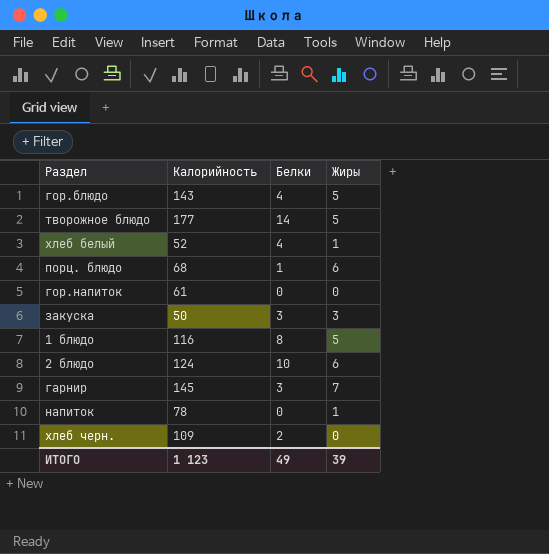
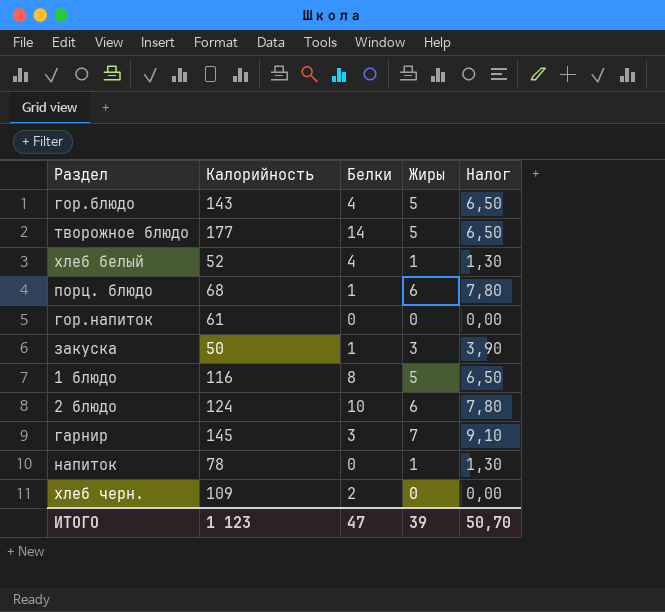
column Налог | formula: none -> [Жиры] * 1,3
закуска | Белки: 3 -> 1
ИТОГО | Белки: 49 -> 47

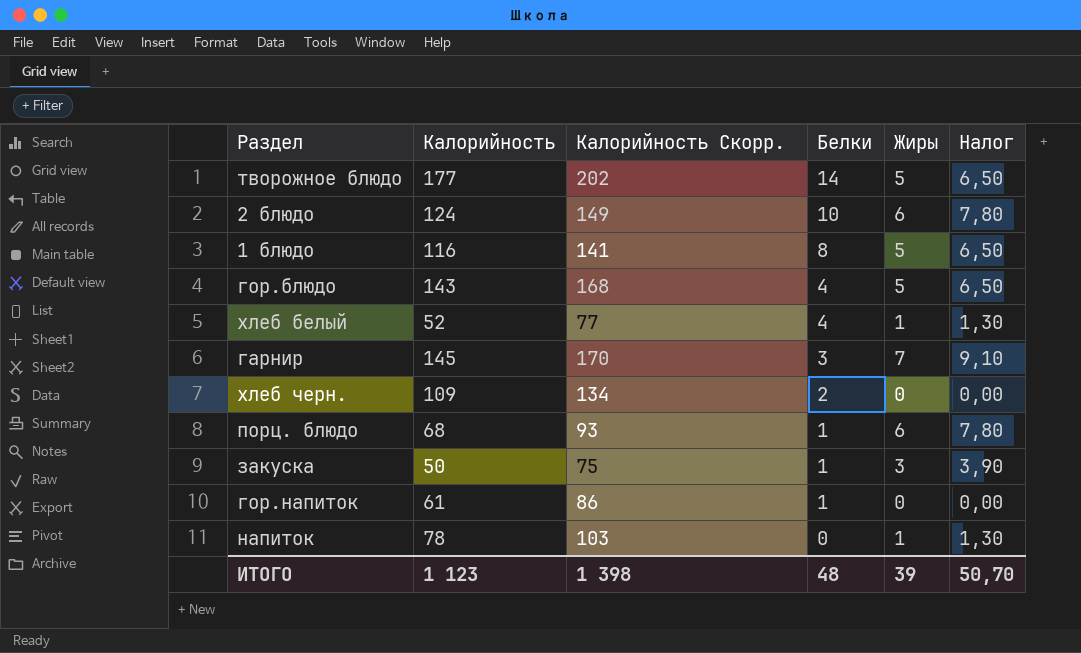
row order: none -> Белки descending
column Калорийность Скорр. | formula: none -> [Калорийность] + 25
гор.напиток | Белки: 0 -> 1
ИТОГО | Белки: 47 -> 48

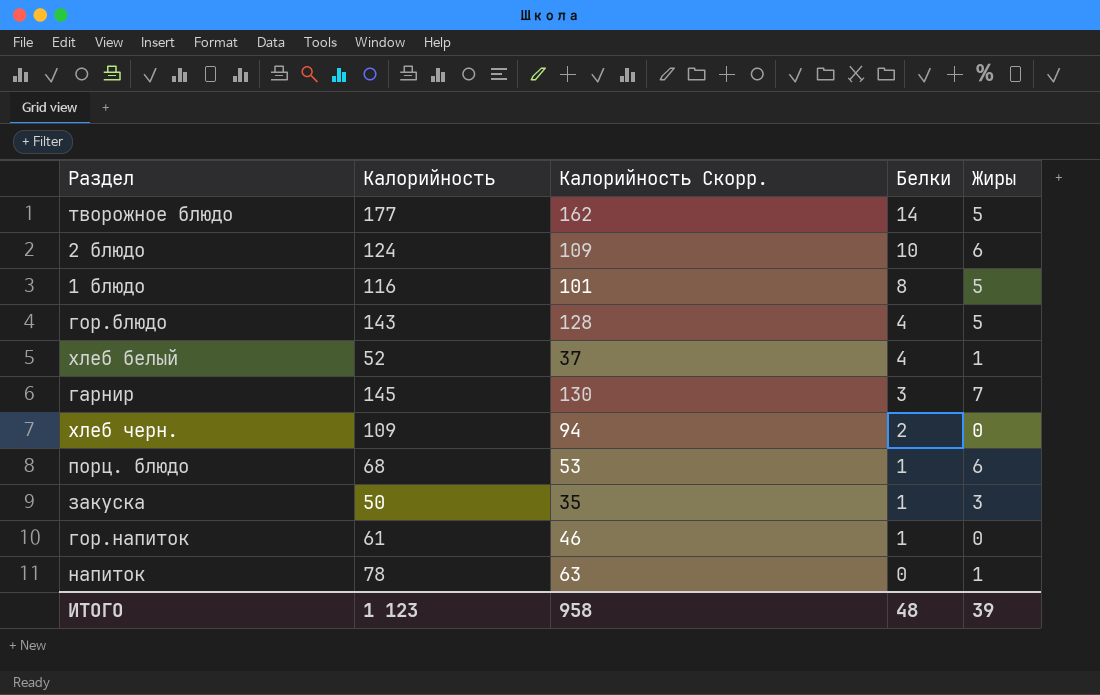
column Налог | formula: [Жиры] * 1,3 -> none
column Калорийность Скорр. | formula: [Калорийность] + 25 -> [Калорийность] - 15
ИТОГО | Калорийность Скорр.: 1 398 -> 958

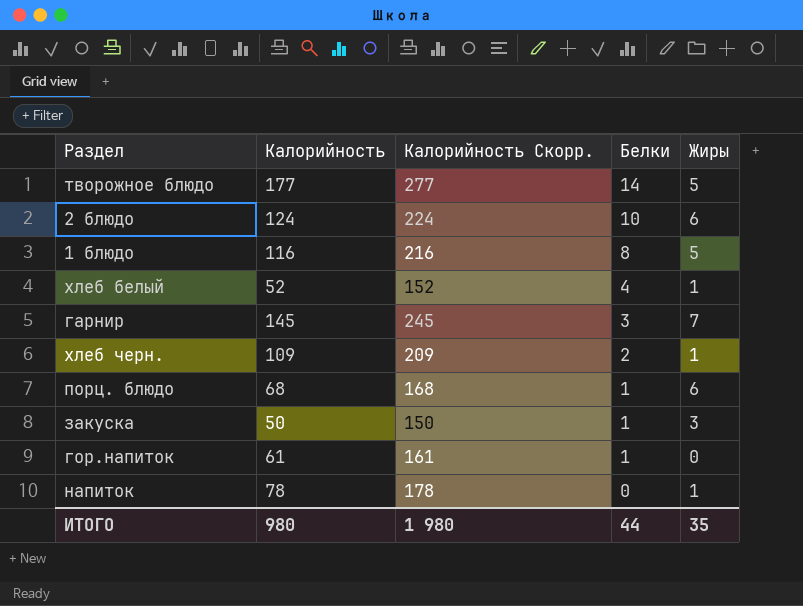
column Калорийность Скорр. | formula: [Калорийность] - 15 -> [Калорийность] + 100
row гор.блюдо: 143 | 128 | 4 | 5 -> none
хлеб черн. | Жиры: 0 -> 1
ИТОГО | Калорийность: 1 123 -> 980
ИТОГО | Калорийность Скорр.: 958 -> 1 980
ИТОГО | Белки: 48 -> 44
ИТОГО | Жиры: 39 -> 35

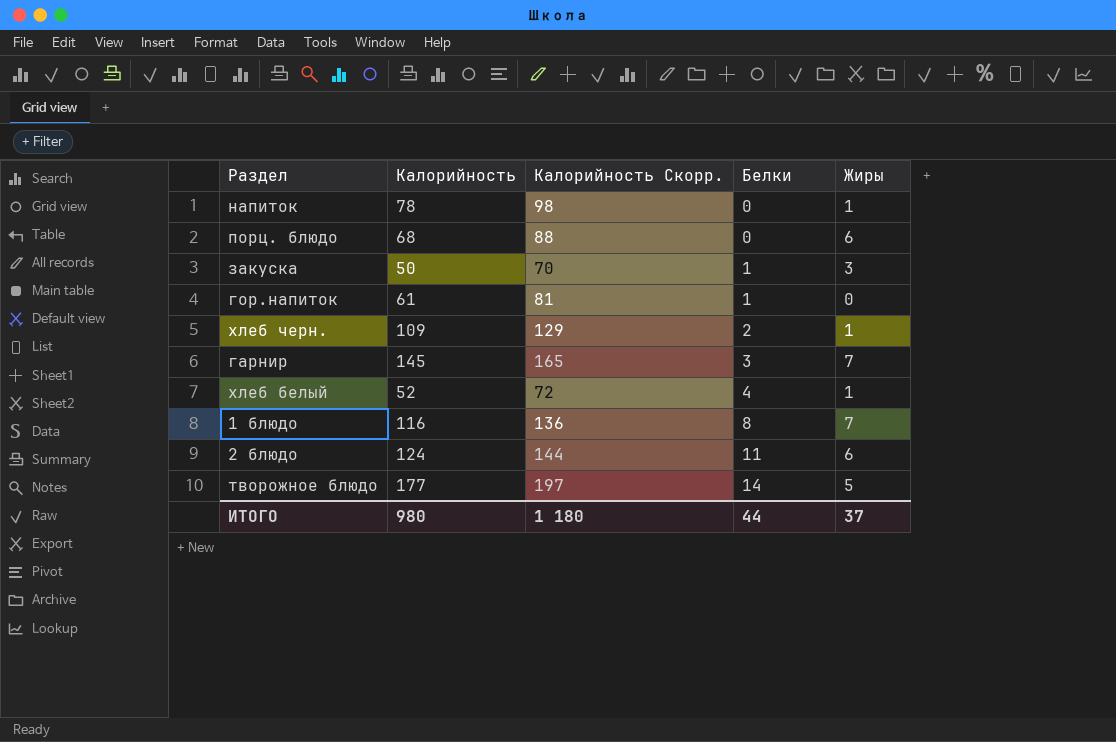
row order: Белки descending -> Белки ascending
column Калорийность Скорр. | formula: [Калорийность] + 100 -> [Калорийность] + 20
порц. блюдо | Белки: 1 -> 0
1 блюдо | Жиры: 5 -> 7
2 блюдо | Белки: 10 -> 11
ИТОГО | Калорийность Скорр.: 1 980 -> 1 180
ИТОГО | Жиры: 35 -> 37

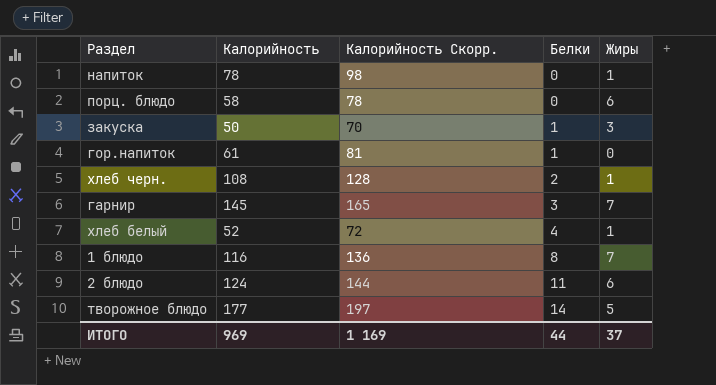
порц. блюдо | Калорийность: 68 -> 58
порц. блюдо | Калорийность Скорр.: 88 -> 78
хлеб черн. | Калорийность: 109 -> 108
хлеб черн. | Калорийность Скорр.: 129 -> 128
ИТОГО | Калорийность: 980 -> 969
ИТОГО | Калорийность Скорр.: 1 180 -> 1 169

